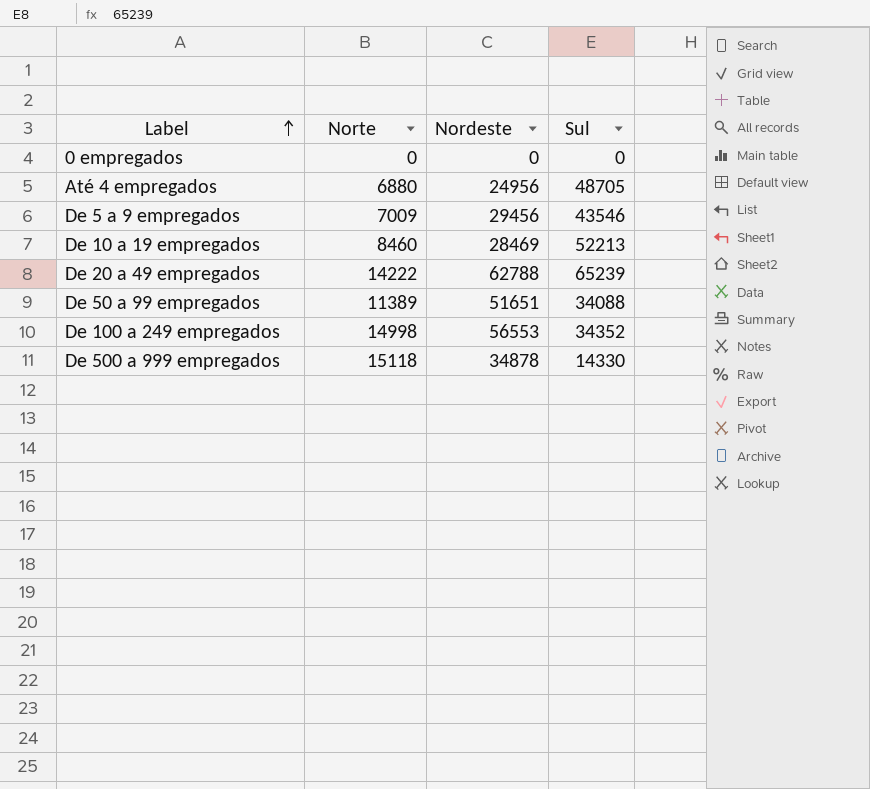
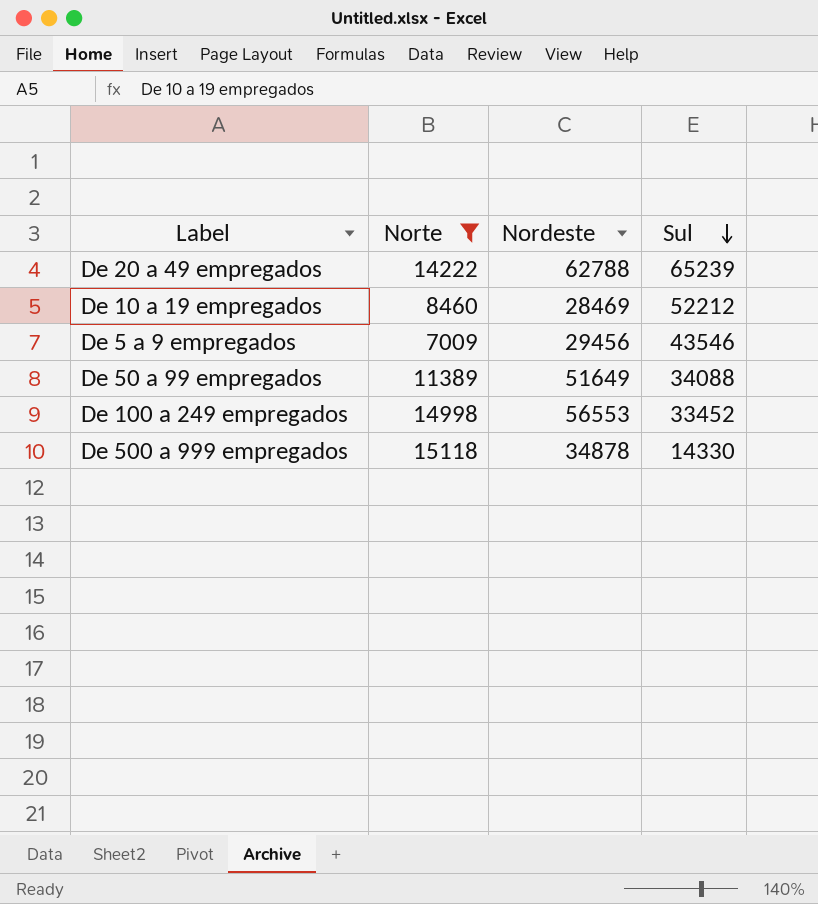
filter: none -> Norte >= 7009
row order: Label ascending -> Sul descending
De 10 a 19 empregados | Sul: 52213 -> 52212
De 50 a 99 empregados | Nordeste: 51651 -> 51649
De 100 a 249 empregados | Sul: 34352 -> 33452

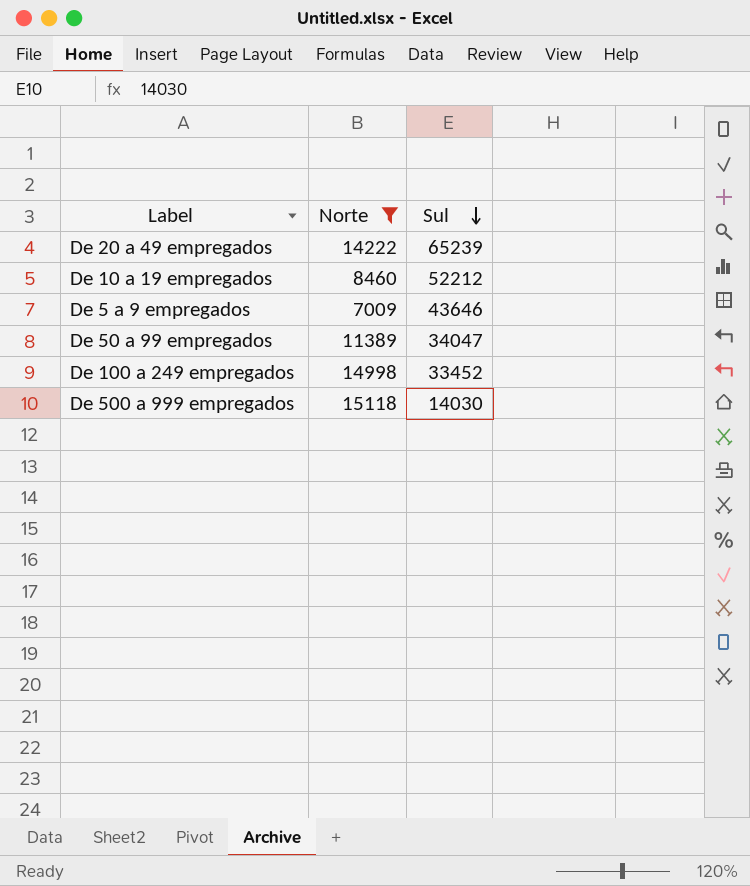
column Nordeste | position: 3 -> none
De 5 a 9 empregados | Sul: 43546 -> 43646
De 50 a 99 empregados | Sul: 34088 -> 34047
De 500 a 999 empregados | Sul: 14330 -> 14030

